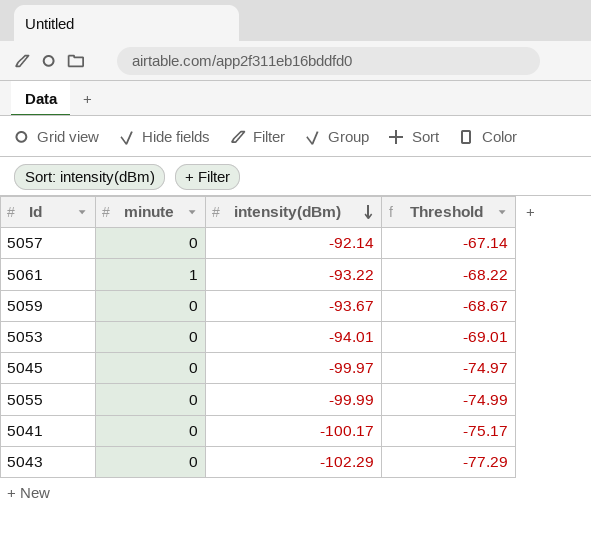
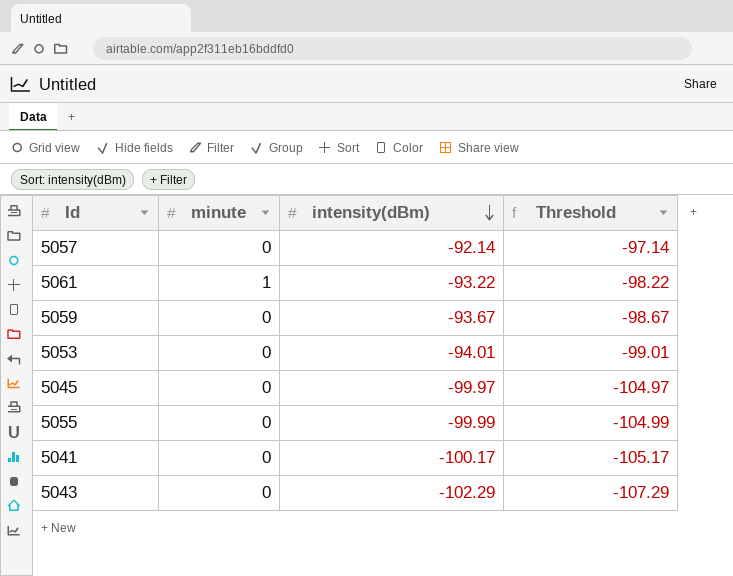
column Threshold | formula: [intensity(dBm)] + 25 -> [intensity(dBm)] - 5

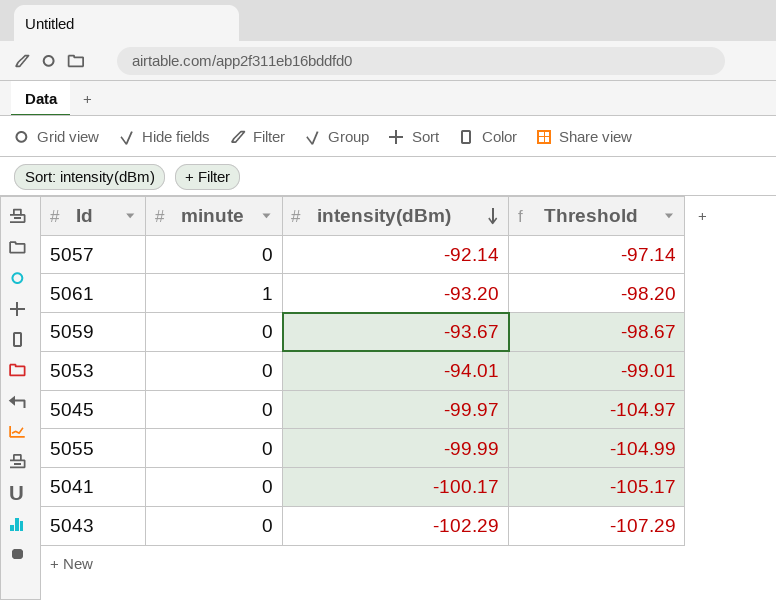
5061 | intensity(dBm): -93.22 -> -93.20
5061 | Threshold: -98.22 -> -98.20

